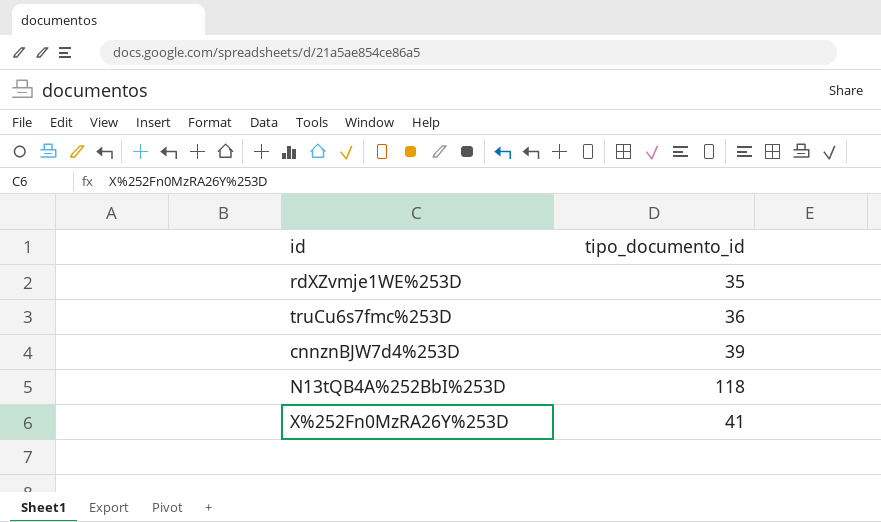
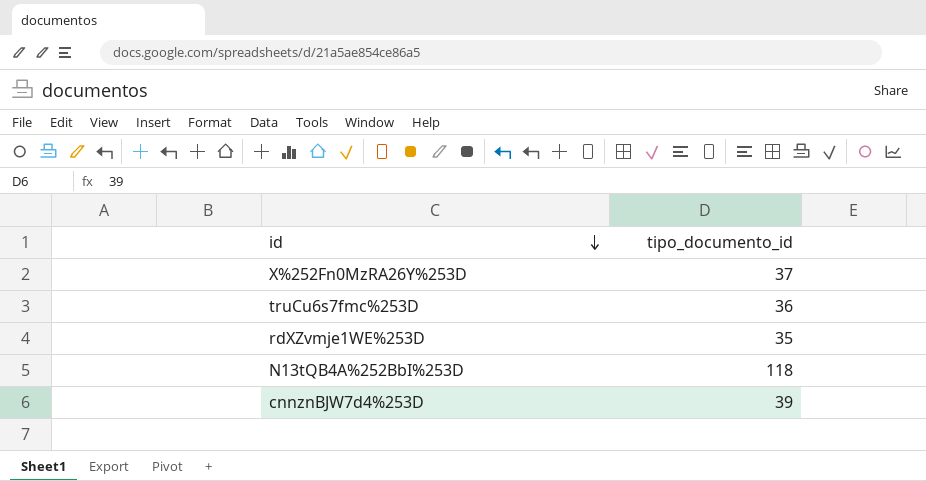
row order: none -> id descending
X%252Fn0MzRA26Y%253D | tipo_documento_id: 41 -> 37

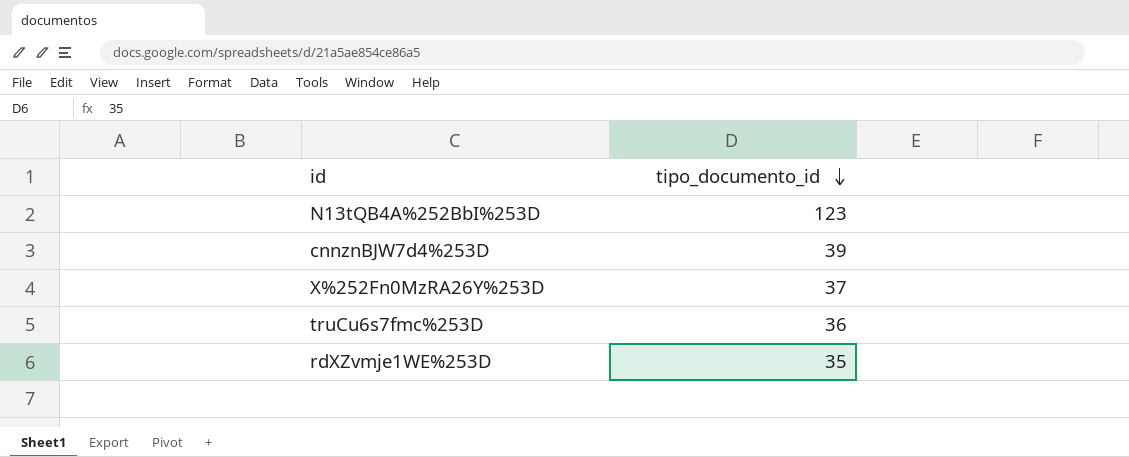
row order: id descending -> tipo_documento_id descending
N13tQB4A%252BbI%253D | tipo_documento_id: 118 -> 123

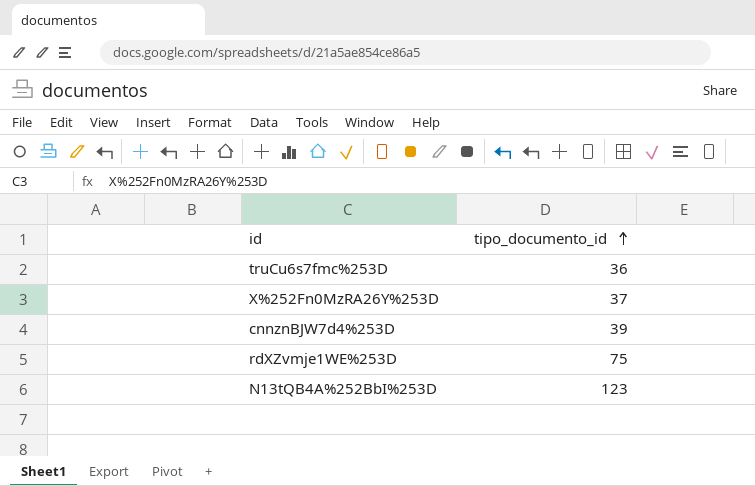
row order: tipo_documento_id descending -> tipo_documento_id ascending
rdXZvmje1WE%253D | tipo_documento_id: 35 -> 75

